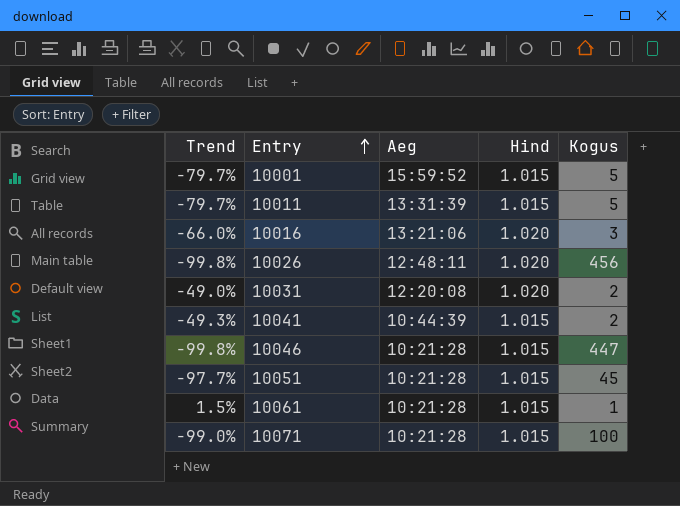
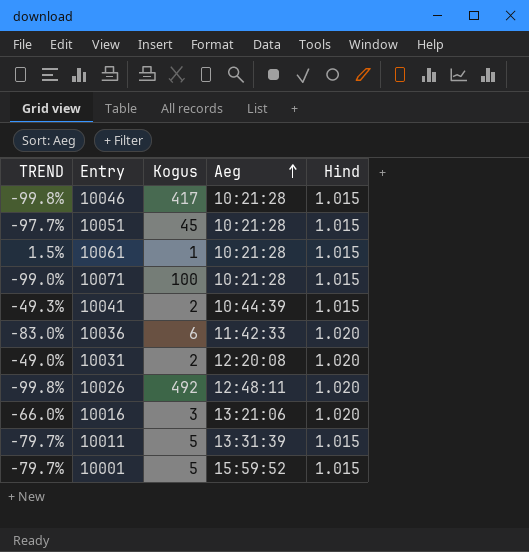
row order: Entry ascending -> Aeg ascending
column name: Trend -> TREND
column Kogus | position: 5 -> 3
10046 | Kogus: 447 -> 417
row 10036: none -> -83.0% | 6 | 11:42:33 | 1.020
10026 | Kogus: 456 -> 492

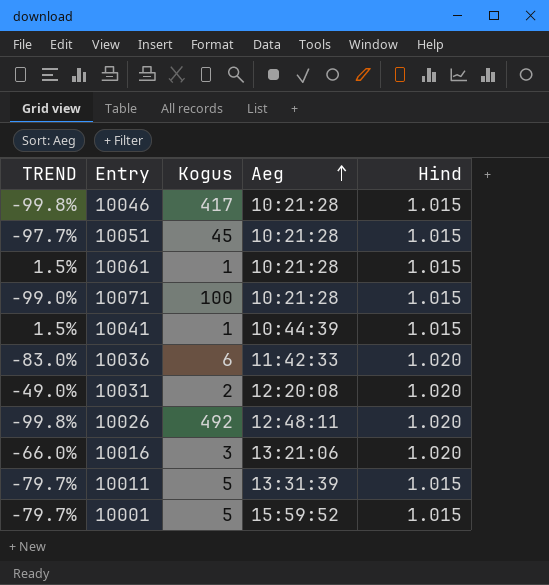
10041 | TREND: -49.3% -> 1.5%
10041 | Kogus: 2 -> 1

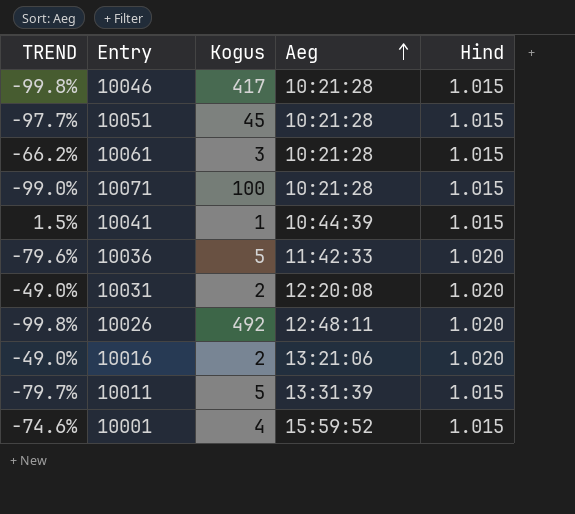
10061 | TREND: 1.5% -> -66.2%
10061 | Kogus: 1 -> 3
10036 | TREND: -83.0% -> -79.6%
10036 | Kogus: 6 -> 5
10016 | TREND: -66.0% -> -49.0%
10016 | Kogus: 3 -> 2
10001 | TREND: -79.7% -> -74.6%
10001 | Kogus: 5 -> 4

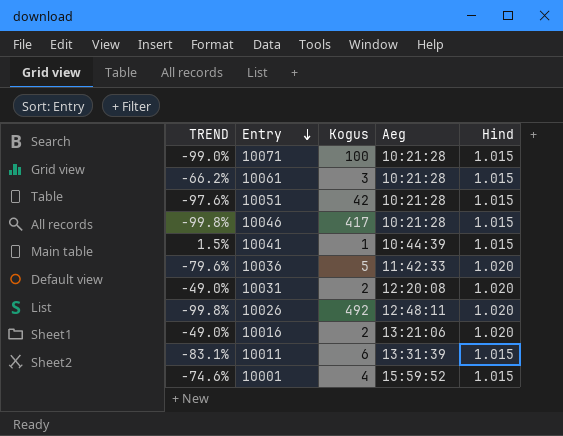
row order: Aeg ascending -> Entry descending
10051 | TREND: -97.7% -> -97.6%
10051 | Kogus: 45 -> 42
10011 | TREND: -79.7% -> -83.1%
10011 | Kogus: 5 -> 6

